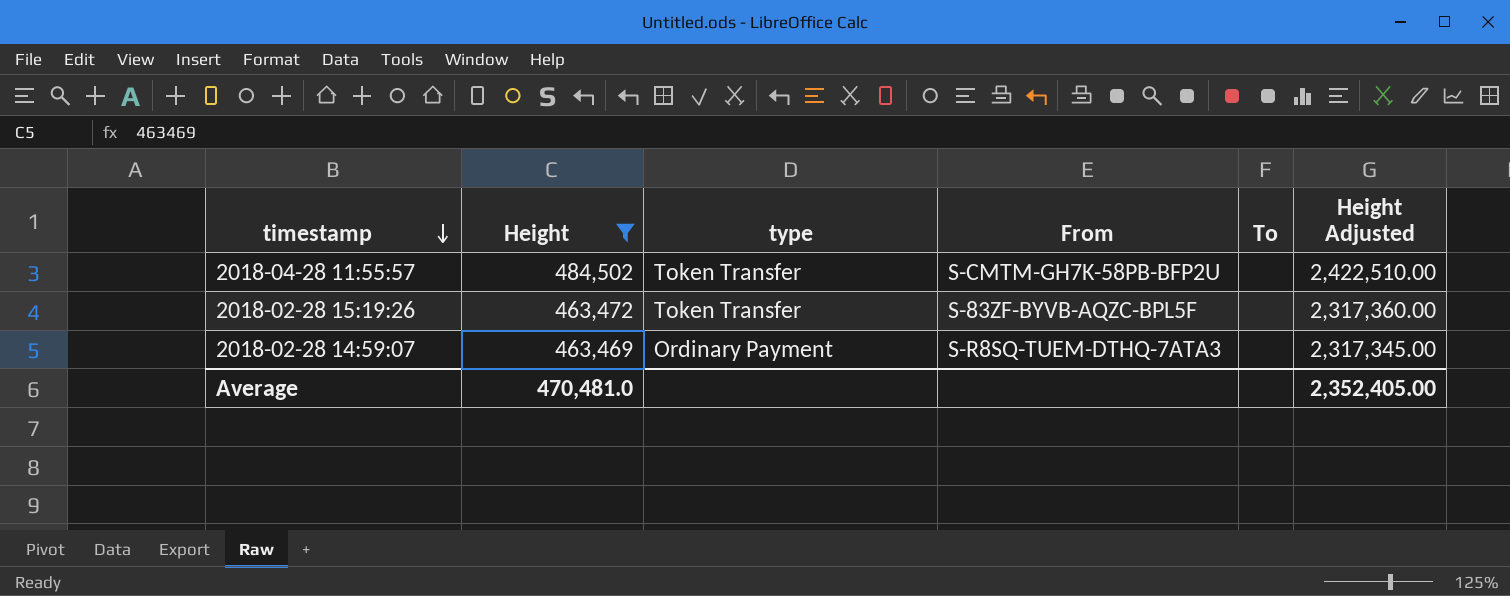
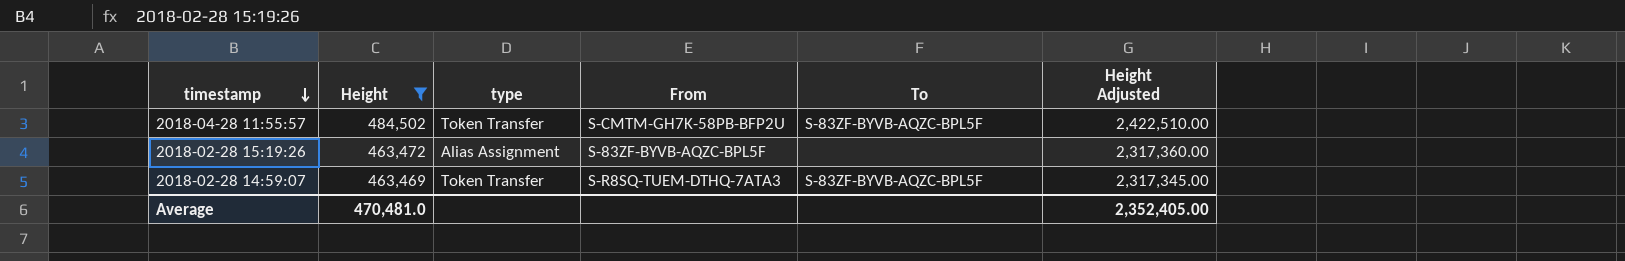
2018-04-28 11:55:57 | To: none -> S-83ZF-BYVB-AQZC-BPL5F
2018-02-28 15:19:26 | type: Token Transfer -> Alias Assignment
2018-02-28 14:59:07 | type: Ordinary Payment -> Token Transfer
2018-02-28 14:59:07 | To: none -> S-83ZF-BYVB-AQZC-BPL5F

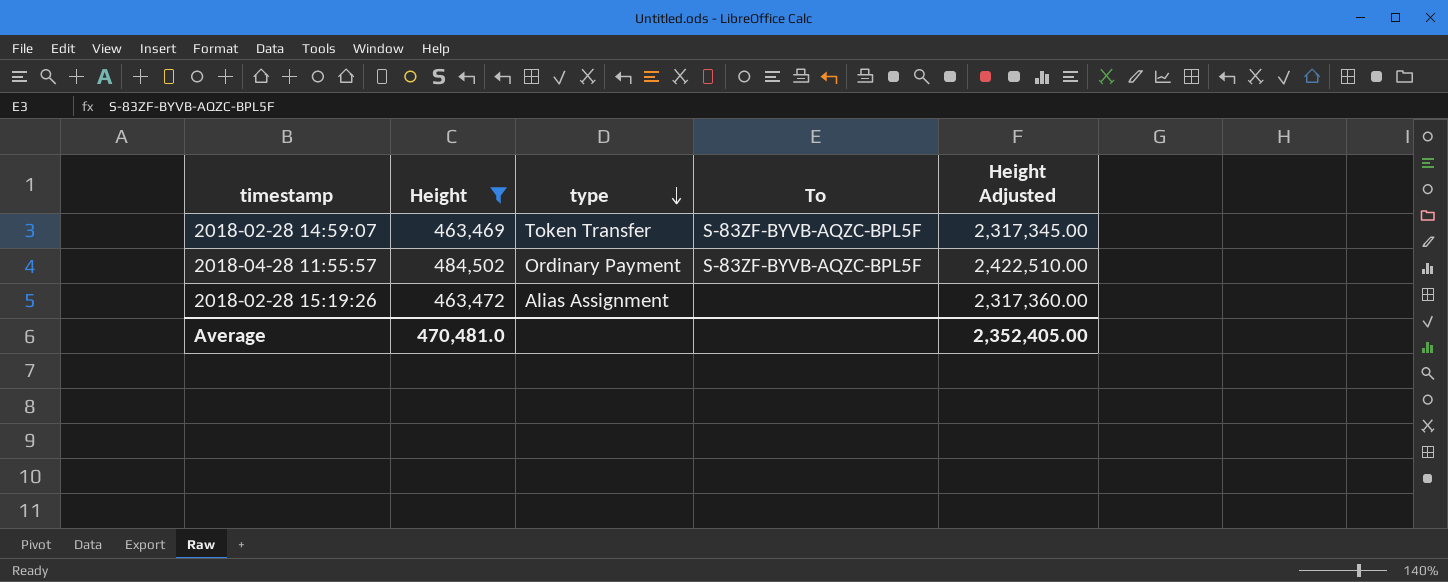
row order: timestamp descending -> type descending
column From | position: 4 -> none
2018-04-28 11:55:57 | type: Token Transfer -> Ordinary Payment

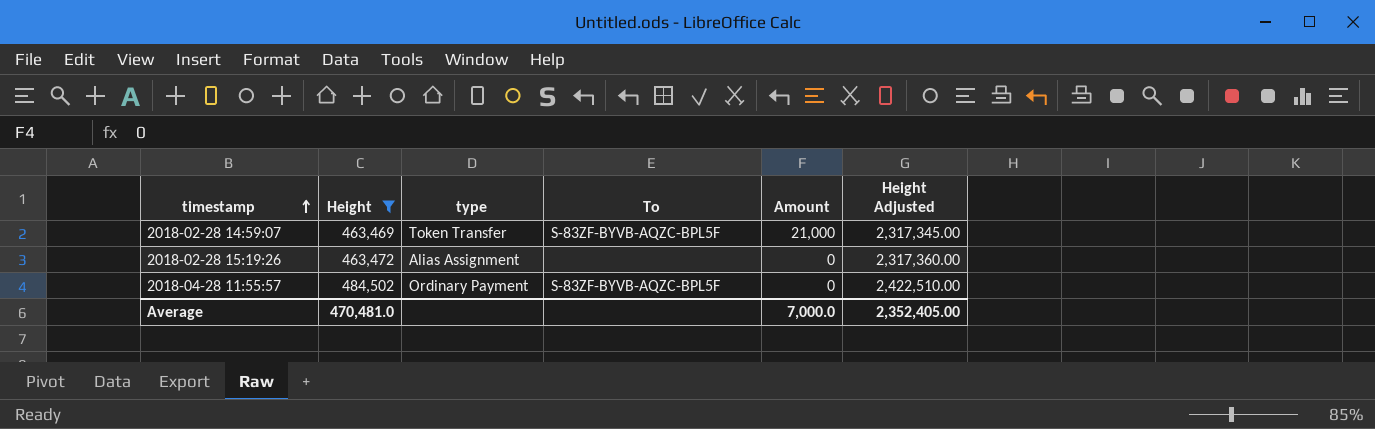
row order: type descending -> timestamp ascending
column Amount | position: none -> 5

